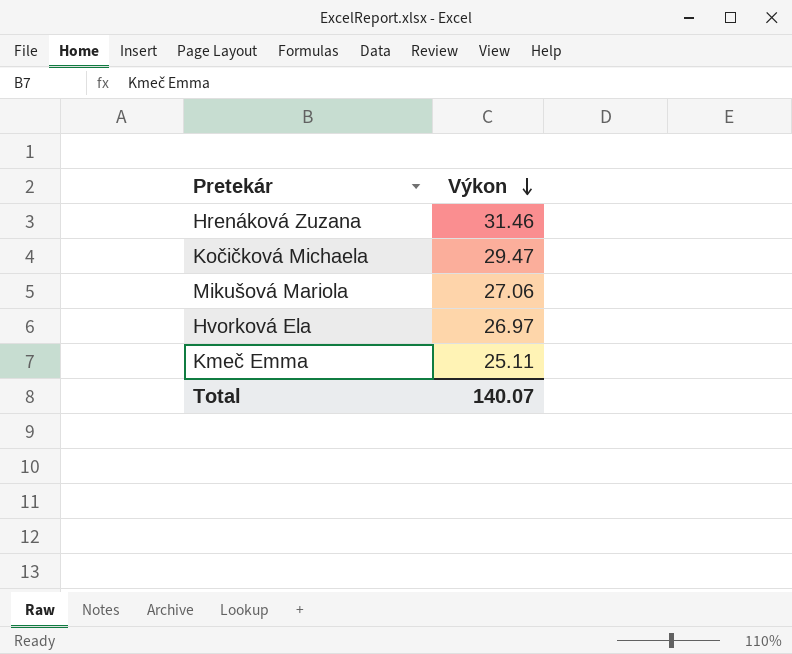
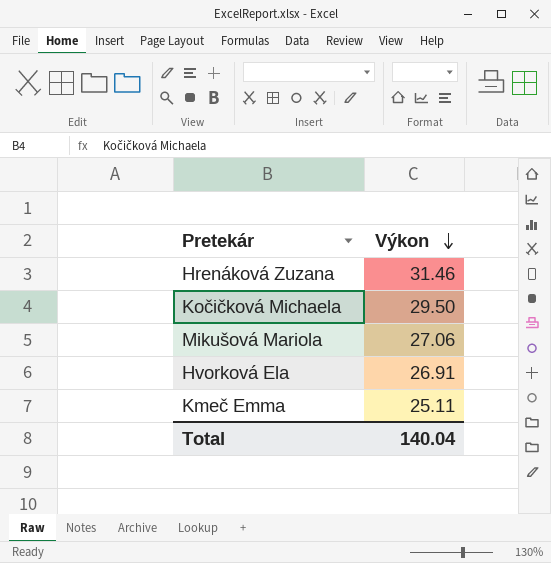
Kočičková Michaela | Výkon: 29.47 -> 29.50
Hvorková Ela | Výkon: 26.97 -> 26.91
Total | Výkon: 140.07 -> 140.04

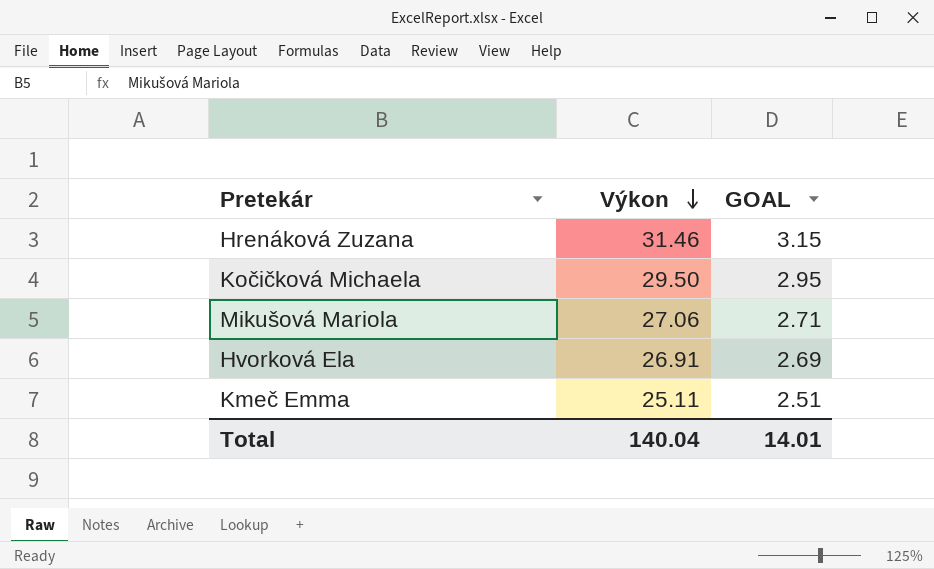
column GOAL | formula: none -> [Výkon] * 0.1

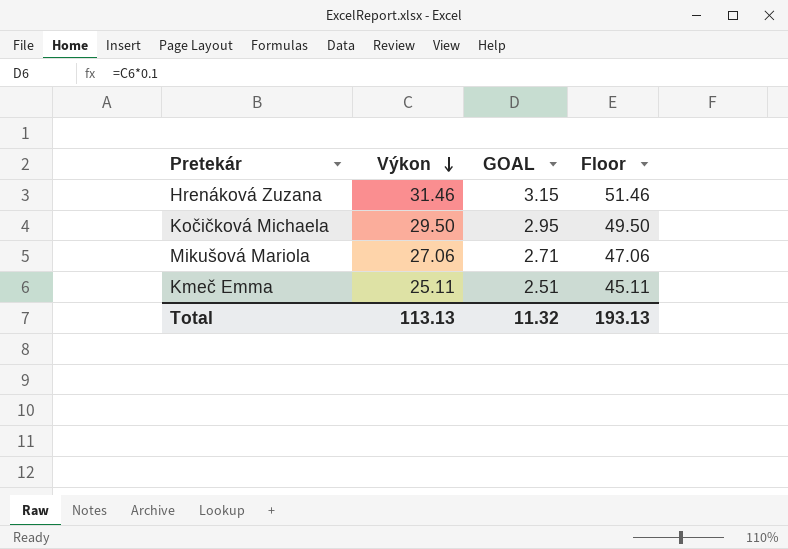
column Floor | formula: none -> [Výkon] + 20
row Hvorková Ela: 26.91 | 2.69 -> none
Total | Výkon: 140.04 -> 113.13
Total | GOAL: 14.01 -> 11.32

